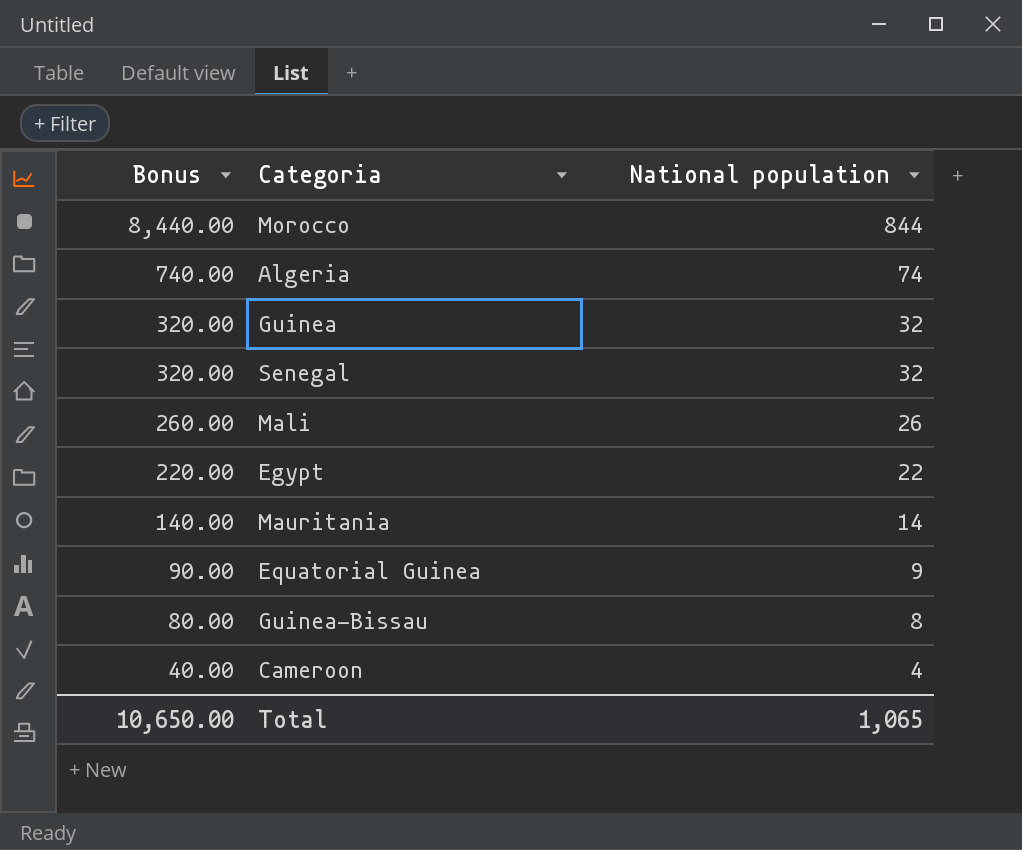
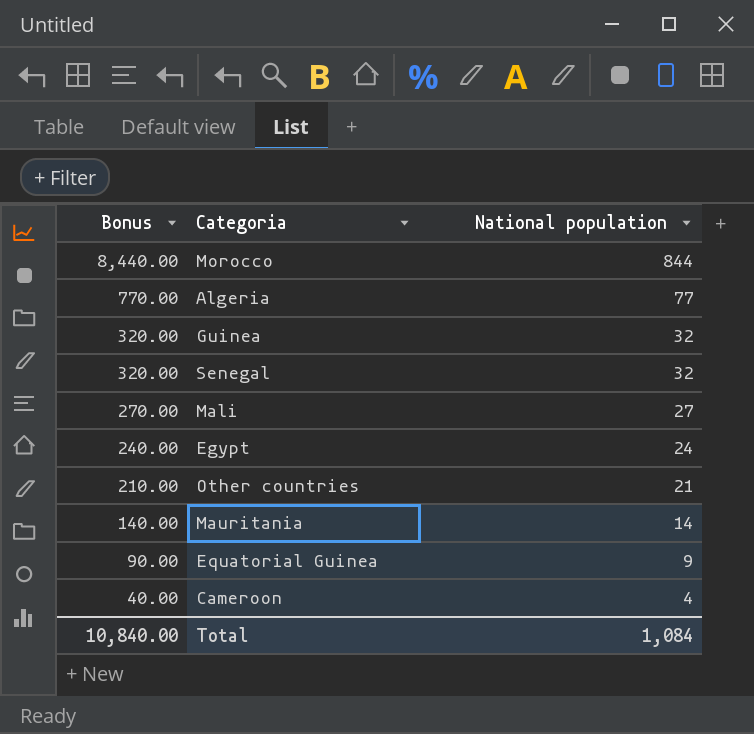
row Guinea-Bissau: 80.00 | 8 -> none
Algeria | Bonus: 740.00 -> 770.00
Algeria | National population: 74 -> 77
Mali | Bonus: 260.00 -> 270.00
Mali | National population: 26 -> 27
Egypt | Bonus: 220.00 -> 240.00
Egypt | National population: 22 -> 24
row Other countries: none -> 210.00 | 21
Total | Bonus: 10,650.00 -> 10,840.00
Total | National population: 1,065 -> 1,084

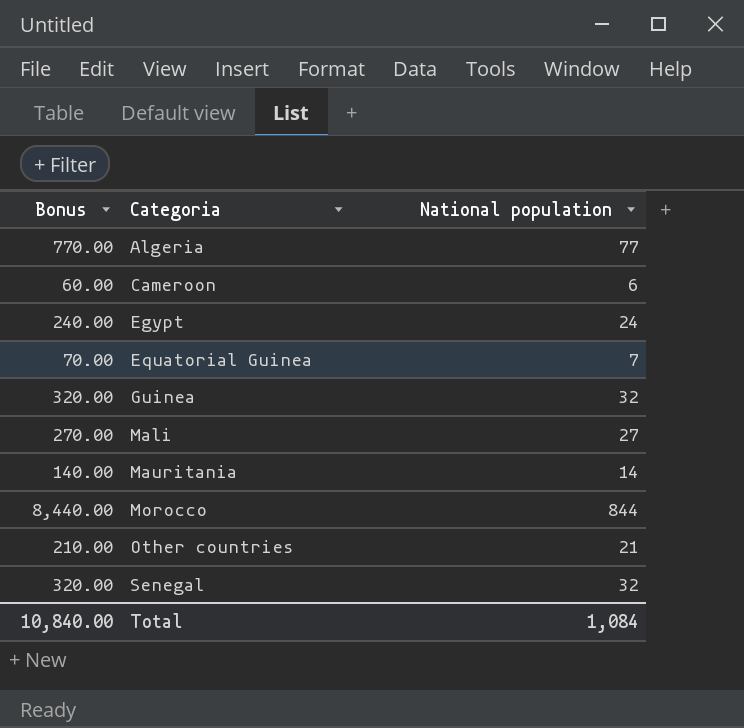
row order: Bonus descending -> Categoria ascending
Cameroon | Bonus: 40.00 -> 60.00
Cameroon | National population: 4 -> 6
Equatorial Guinea | Bonus: 90.00 -> 70.00
Equatorial Guinea | National population: 9 -> 7

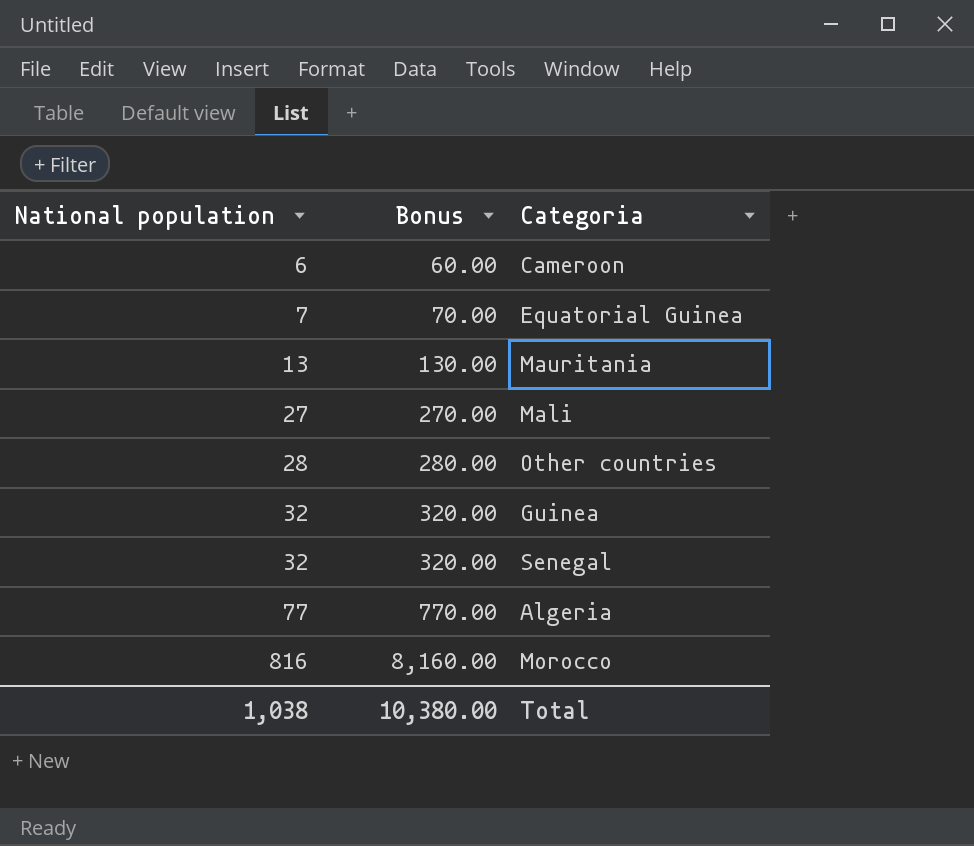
row order: Categoria ascending -> National population ascending
column National population | position: 3 -> 1
row Egypt: 240.00 | 24 -> none
Mauritania | National population: 14 -> 13
Mauritania | Bonus: 140.00 -> 130.00
Other countries | National population: 21 -> 28
Other countries | Bonus: 210.00 -> 280.00
Morocco | National population: 844 -> 816
Morocco | Bonus: 8,440.00 -> 8,160.00
Total | National population: 1,084 -> 1,038
Total | Bonus: 10,840.00 -> 10,380.00

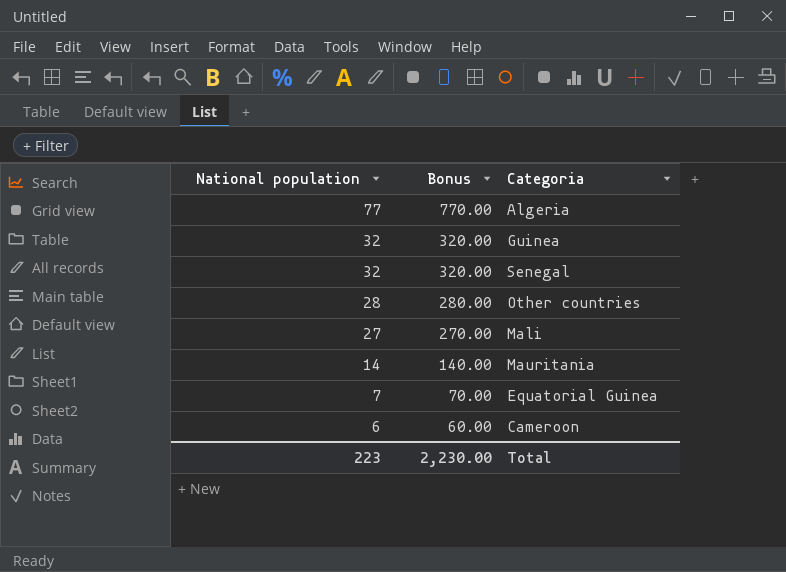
row order: National population ascending -> National population descending
row Morocco: 816 | 8,160.00 -> none
Mauritania | National population: 13 -> 14
Mauritania | Bonus: 130.00 -> 140.00
Total | National population: 1,038 -> 223
Total | Bonus: 10,380.00 -> 2,230.00

